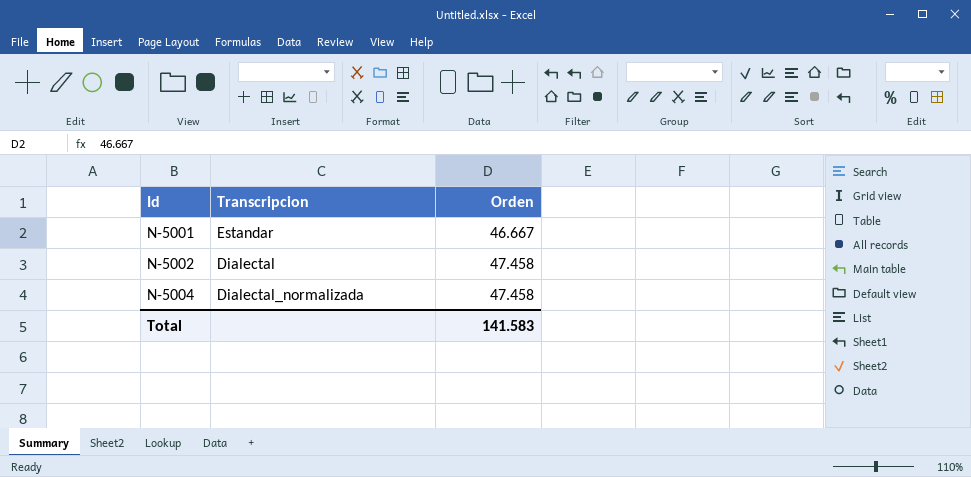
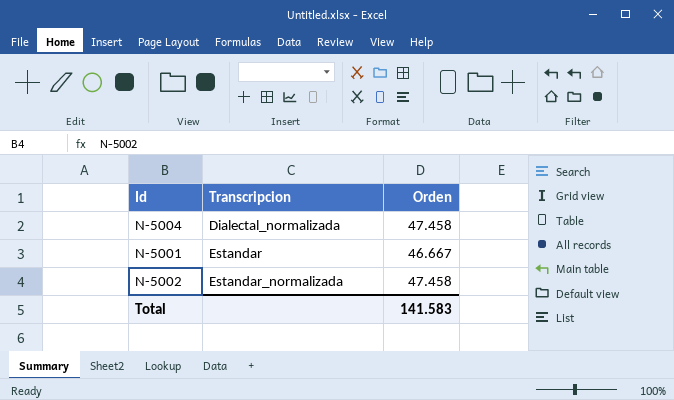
row order: Id ascending -> Transcripcion ascending
N-5002 | Transcripcion: Dialectal -> Estandar_normalizada

